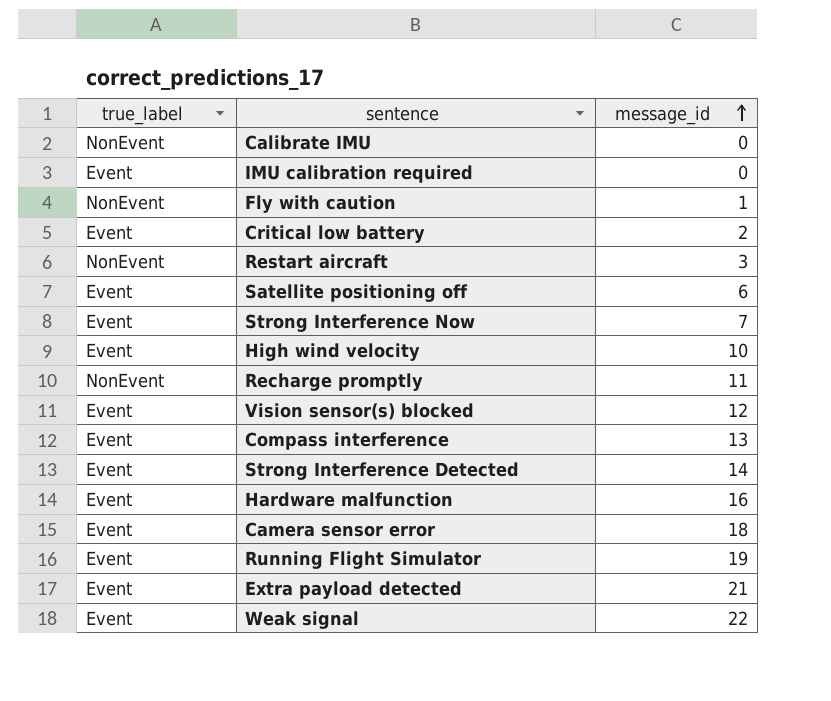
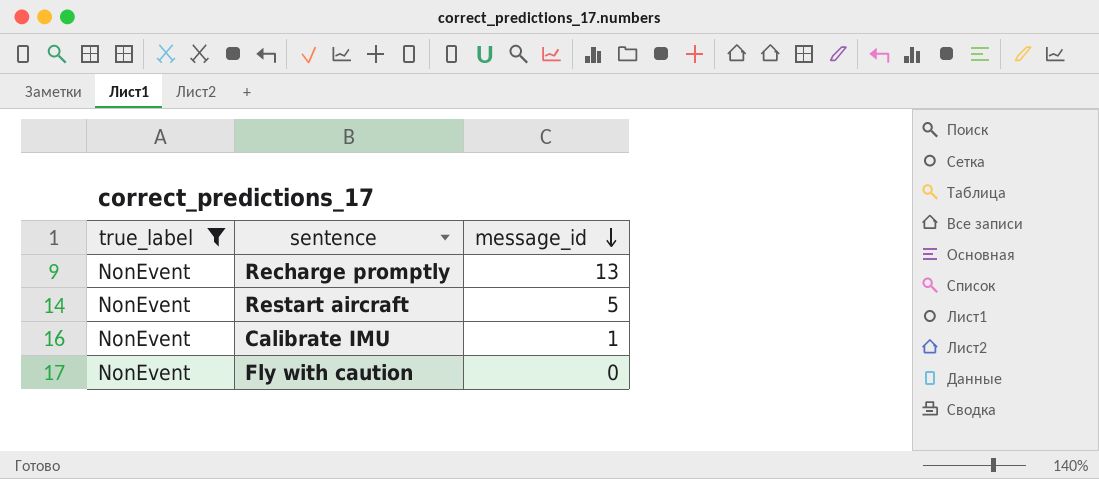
filter: none -> true_label = NonEvent
row order: message_id ascending -> message_id descending
Recharge promptly | message_id: 11 -> 13
Restart aircraft | message_id: 3 -> 5
Calibrate IMU | message_id: 0 -> 1
Fly with caution | message_id: 1 -> 0

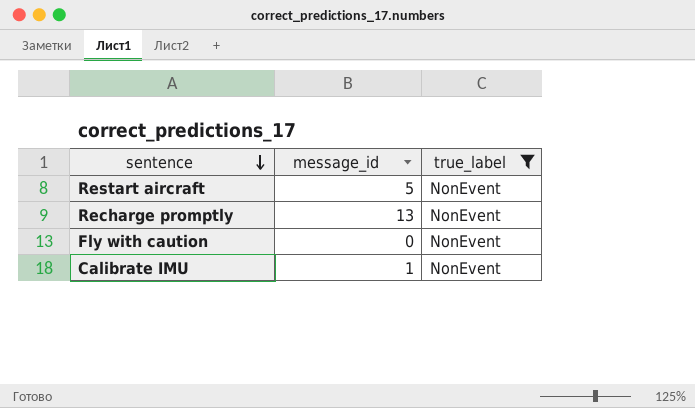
row order: message_id descending -> sentence descending
column true_label | position: 1 -> 3

